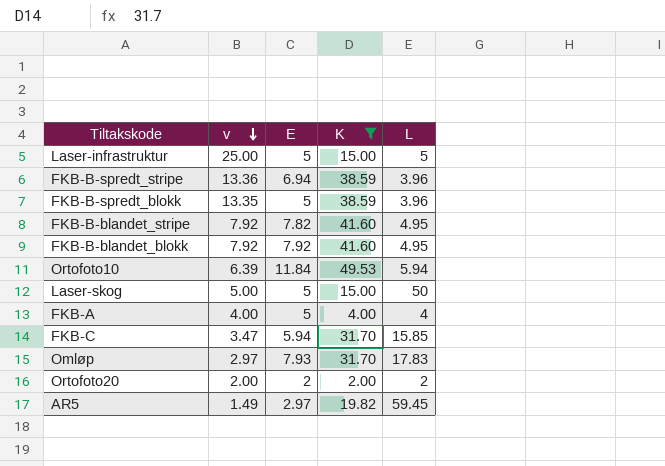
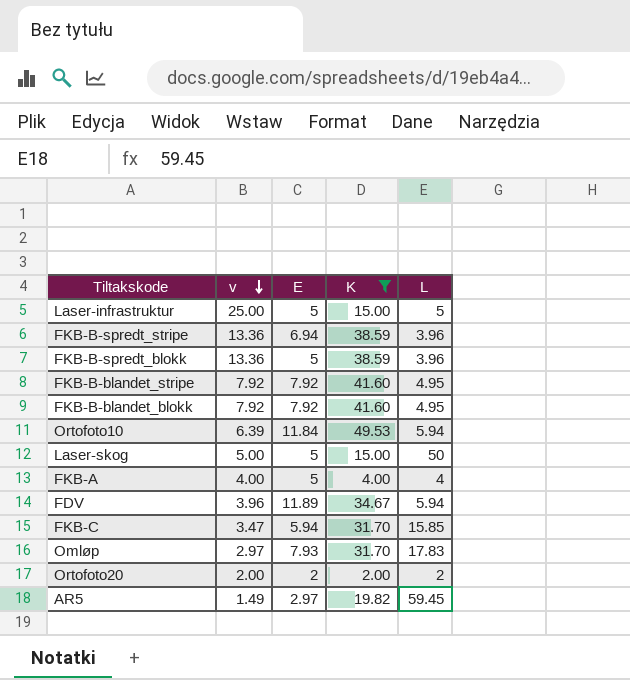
FKB-B-spredt_blokk | v: 13.35 -> 13.36
FKB-B-blandet_stripe | E: 7.82 -> 7.92
row FDV: none -> 3.96 | 11.89 | 34.67 | 5.94

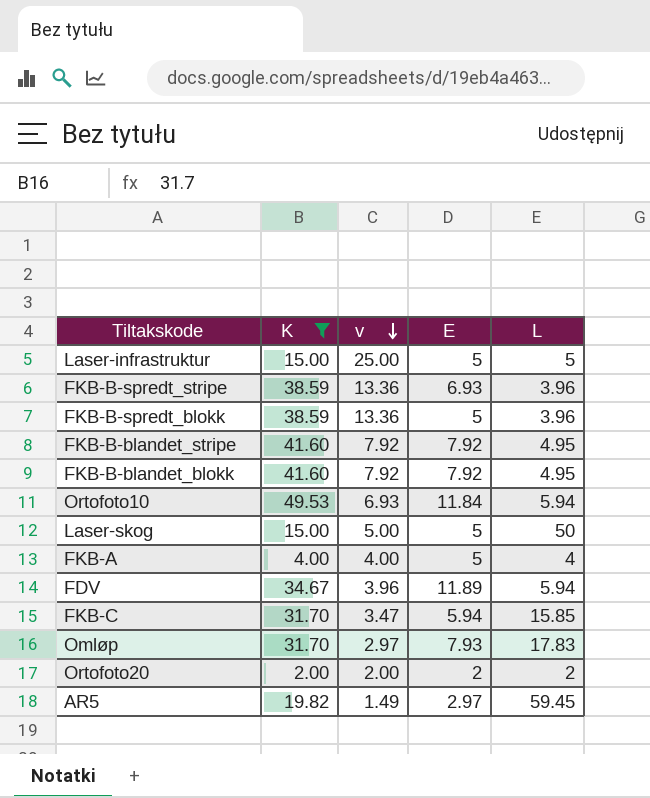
column K | position: 4 -> 2
FKB-B-spredt_stripe | E: 6.94 -> 6.93
Ortofoto10 | v: 6.39 -> 6.93

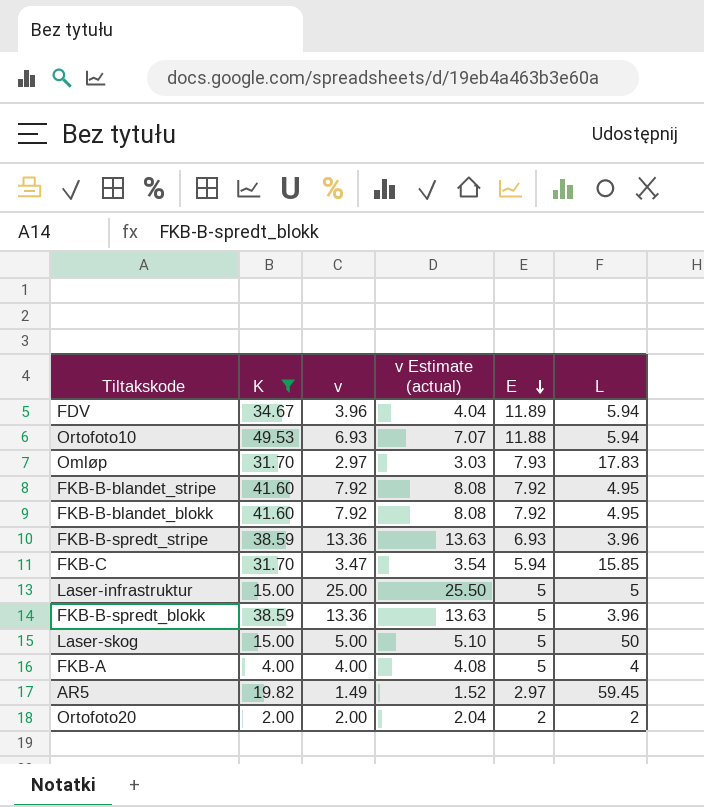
row order: v descending -> E descending
column v Estimate (actual) | formula: none -> [v] * 1.02
Ortofoto10 | E: 11.84 -> 11.88

